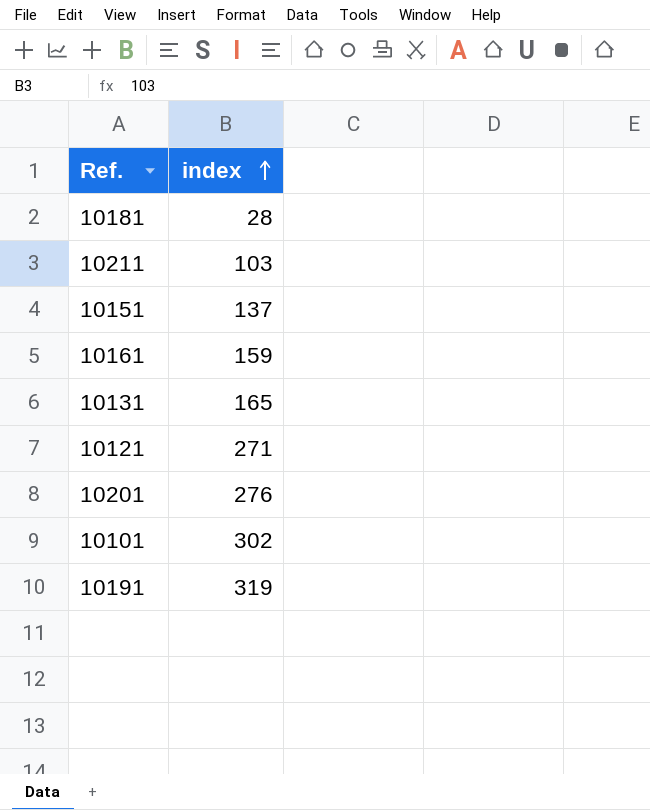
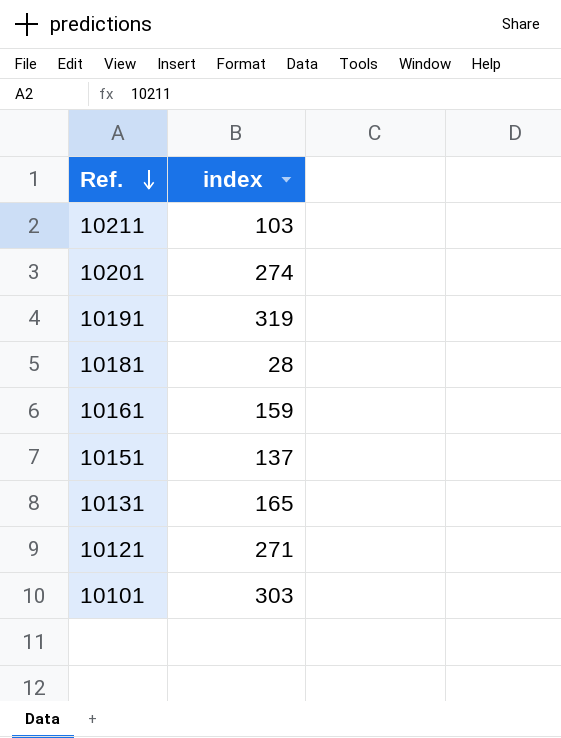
row order: index ascending -> Ref. descending
10201 | index: 276 -> 274
10101 | index: 302 -> 303

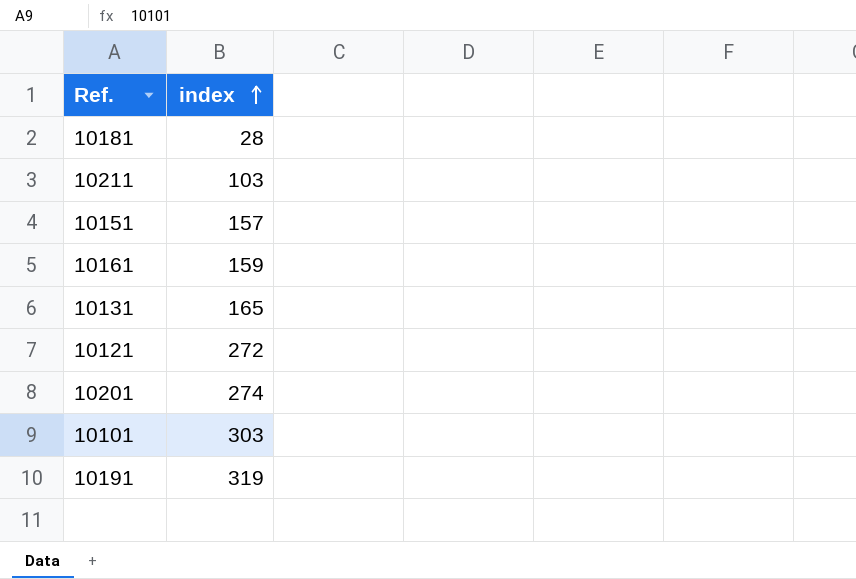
row order: Ref. descending -> index ascending
10151 | index: 137 -> 157
10121 | index: 271 -> 272

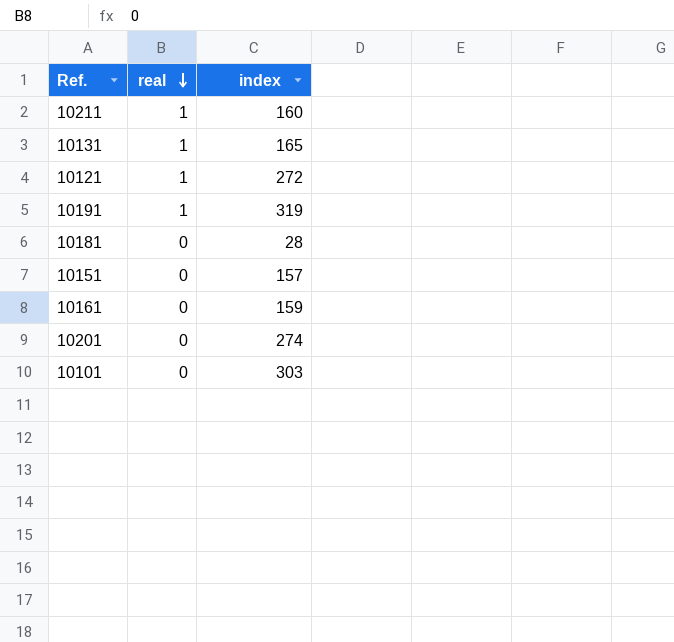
row order: index ascending -> real descending
column real | position: none -> 2
10211 | index: 103 -> 160

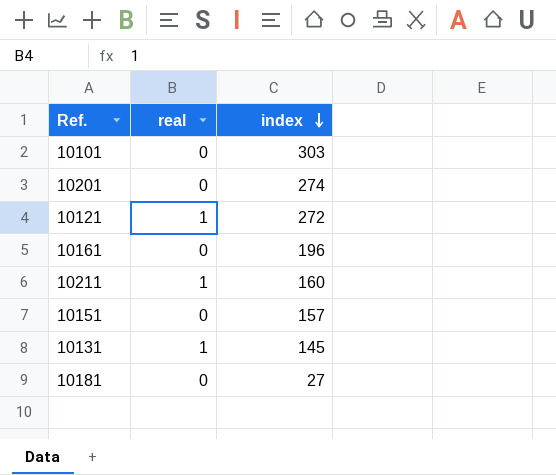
row order: real descending -> index descending
row 10191: 1 | 319 -> none
10161 | index: 159 -> 196
10131 | index: 165 -> 145
10181 | index: 28 -> 27

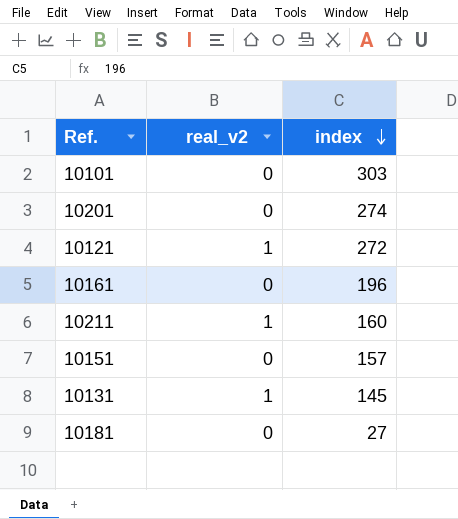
column name: real -> real_v2

